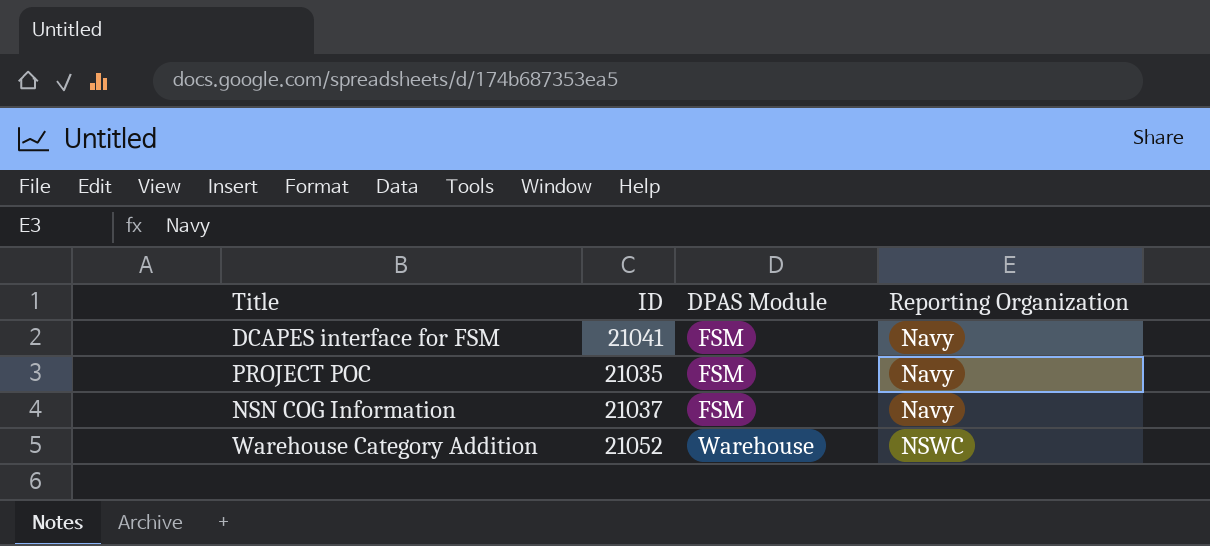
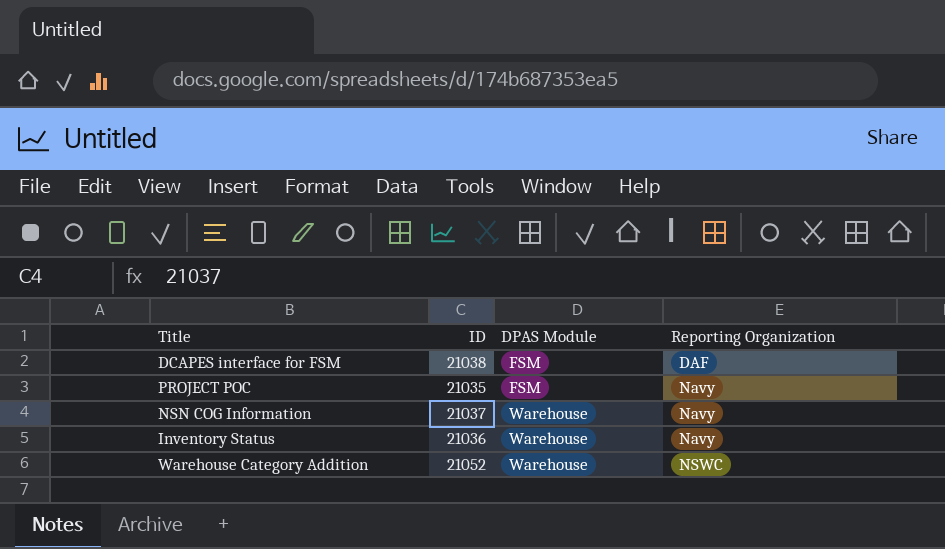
DCAPES interface for FSM | ID: 21041 -> 21038
DCAPES interface for FSM | Reporting Organization: Navy -> DAF
NSN COG Information | DPAS Module: FSM -> Warehouse
row Inventory Status: none -> 21036 | Warehouse | Navy

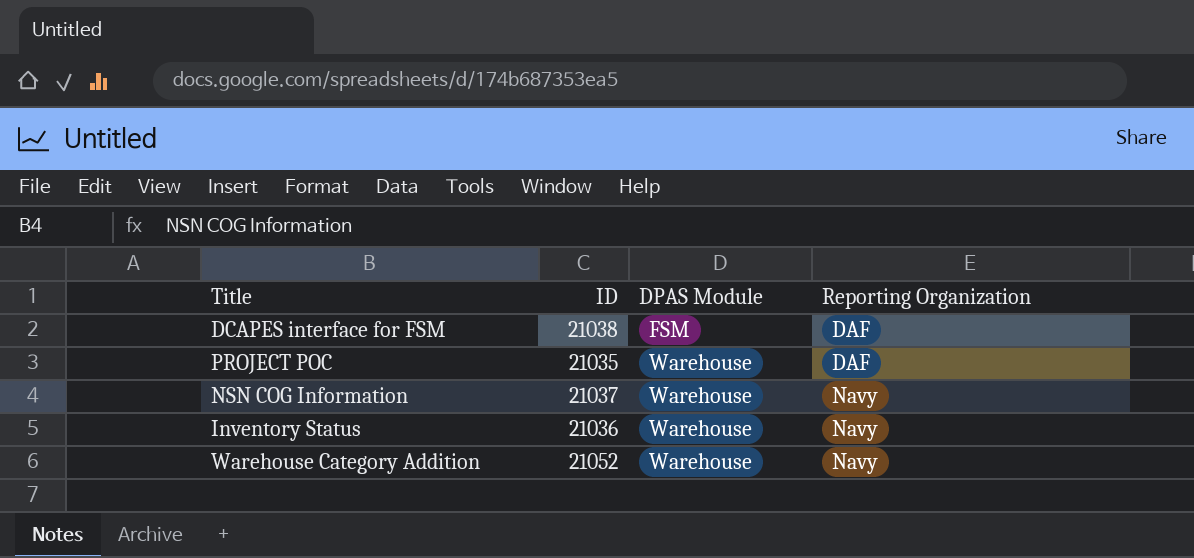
PROJECT POC | DPAS Module: FSM -> Warehouse
PROJECT POC | Reporting Organization: Navy -> DAF
Warehouse Category Addition | Reporting Organization: NSWC -> Navy

